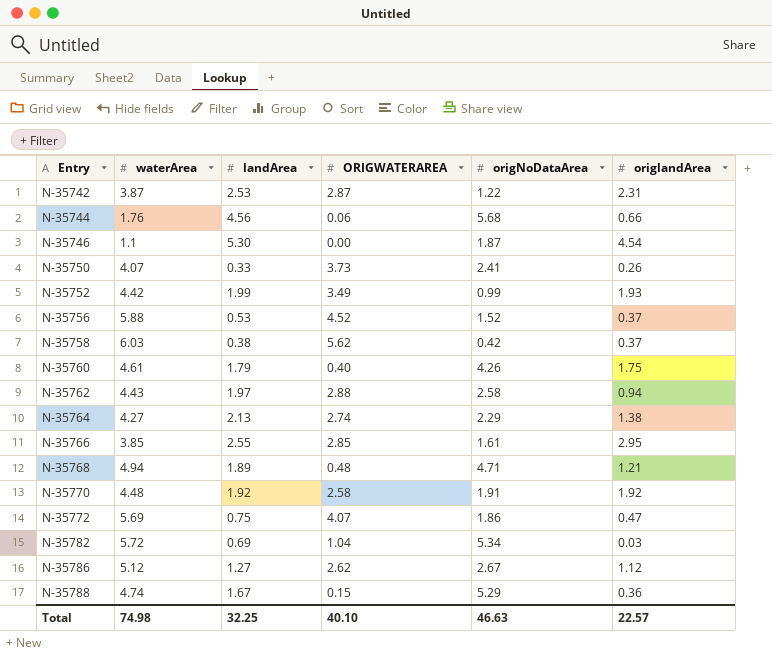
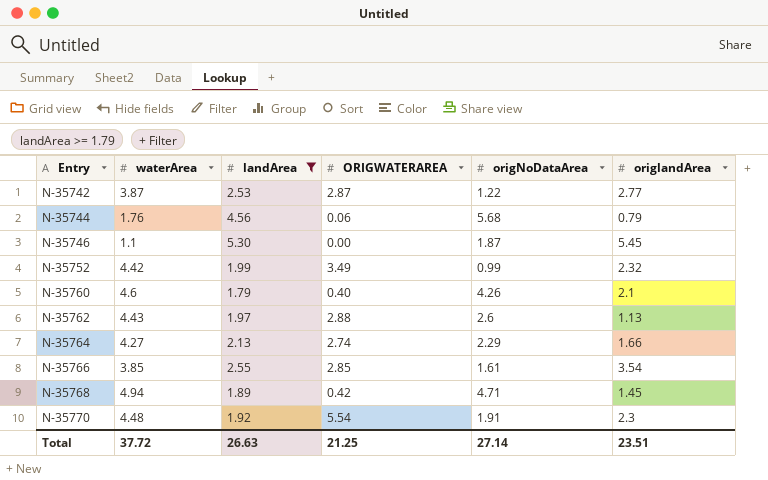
filter: none -> landArea >= 1.79
N-35742 | origlandArea: 2.31 -> 2.77
N-35744 | origlandArea: 0.66 -> 0.79
N-35746 | origlandArea: 4.54 -> 5.45
N-35752 | origlandArea: 1.93 -> 2.32
N-35760 | waterArea: 4.61 -> 4.6
N-35760 | origlandArea: 1.75 -> 2.1
N-35762 | origNoDataArea: 2.58 -> 2.6
N-35762 | origlandArea: 0.94 -> 1.13
N-35764 | origlandArea: 1.38 -> 1.66
N-35766 | origlandArea: 2.95 -> 3.54
N-35768 | ORIGWATERAREA: 0.48 -> 0.42
N-35768 | origlandArea: 1.21 -> 1.45
N-35770 | ORIGWATERAREA: 2.58 -> 5.54
N-35770 | origlandArea: 1.92 -> 2.3
Total | waterArea: 74.98 -> 37.72
Total | landArea: 32.25 -> 26.63
Total | ORIGWATERAREA: 40.10 -> 21.25
Total | origNoDataArea: 46.63 -> 27.14
Total | origlandArea: 22.57 -> 23.51

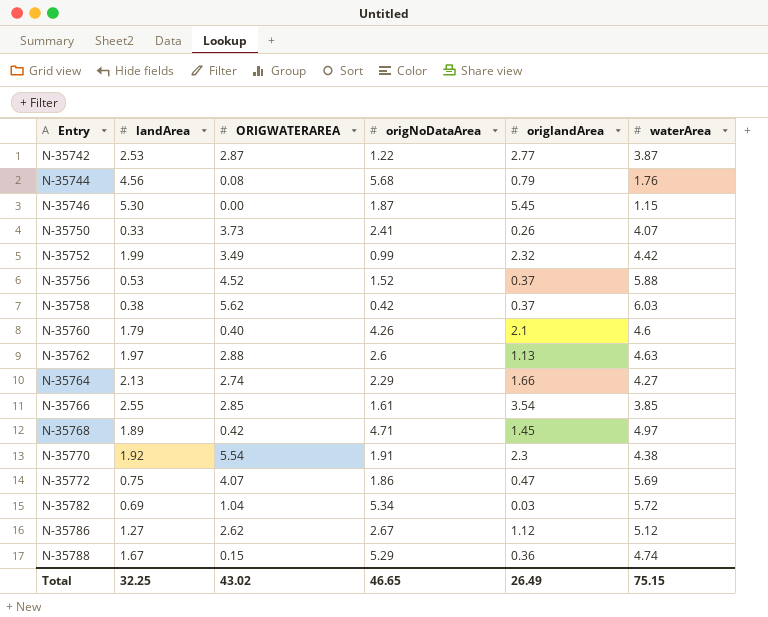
filter: landArea >= 1.79 -> none
column waterArea | position: 2 -> 6
N-35744 | ORIGWATERAREA: 0.06 -> 0.08
N-35746 | waterArea: 1.1 -> 1.15
N-35762 | waterArea: 4.43 -> 4.63
N-35768 | waterArea: 4.94 -> 4.97
N-35770 | waterArea: 4.48 -> 4.38
Total | landArea: 26.63 -> 32.25
Total | ORIGWATERAREA: 21.25 -> 43.02
Total | origNoDataArea: 27.14 -> 46.65
Total | origlandArea: 23.51 -> 26.49
Total | waterArea: 37.72 -> 75.15

